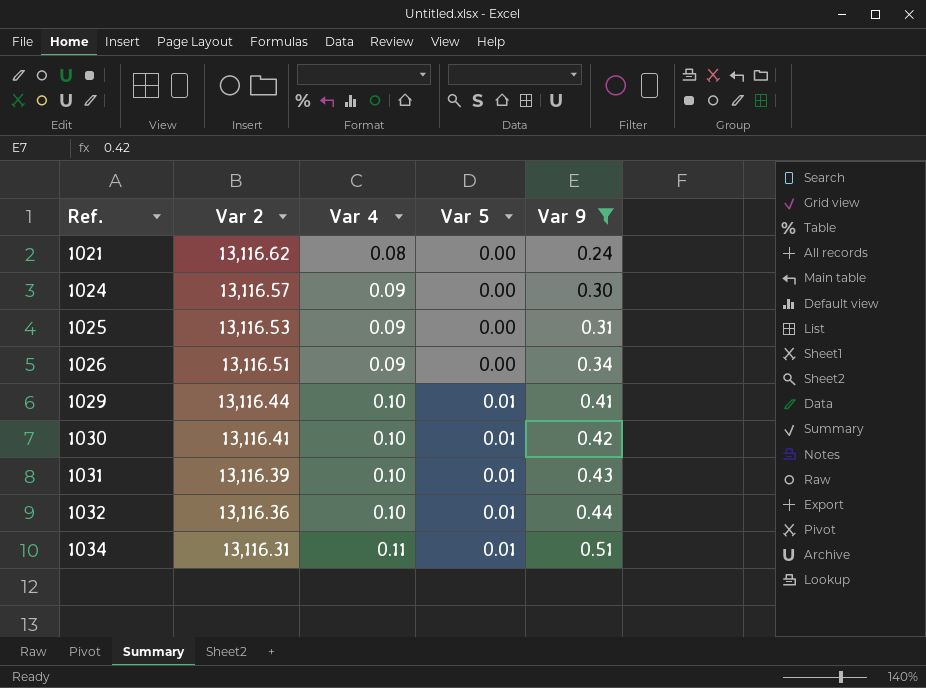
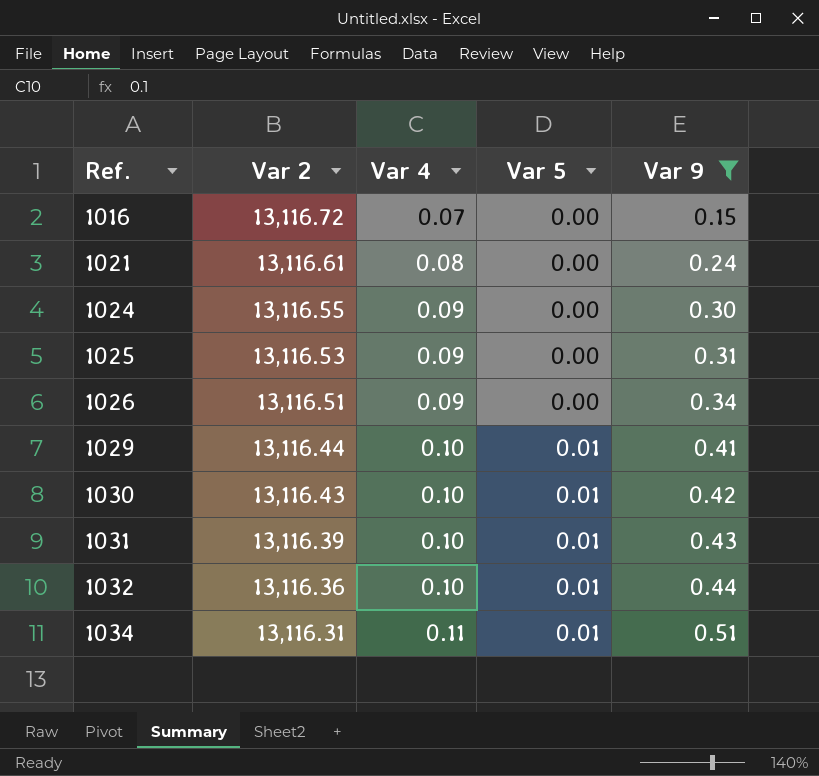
row 1016: none -> 13,116.72 | 0.07 | 0.00 | 0.15
1021 | Var 2: 13,116.62 -> 13,116.61
1024 | Var 2: 13,116.57 -> 13,116.55
1030 | Var 2: 13,116.41 -> 13,116.43

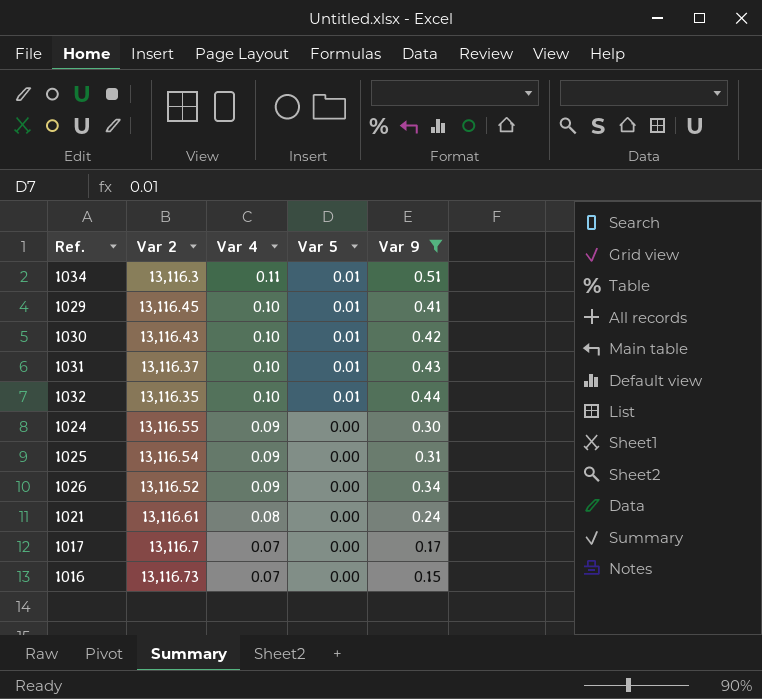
row order: Ref. ascending -> Var 4 descending
1034 | Var 2: 13,116.31 -> 13,116.3
1029 | Var 2: 13,116.44 -> 13,116.45
1031 | Var 2: 13,116.39 -> 13,116.37
1032 | Var 2: 13,116.36 -> 13,116.35
1025 | Var 2: 13,116.53 -> 13,116.54
1026 | Var 2: 13,116.51 -> 13,116.52
row 1017: none -> 13,116.7 | 0.07 | 0.00 | 0.17
1016 | Var 2: 13,116.72 -> 13,116.73

